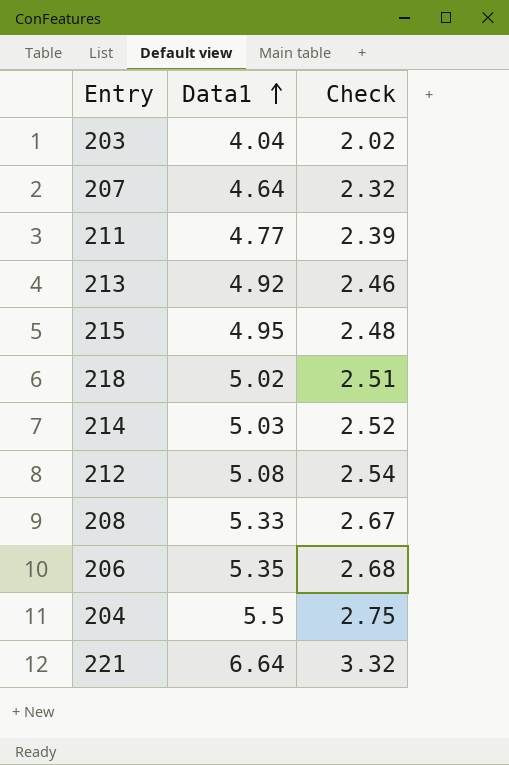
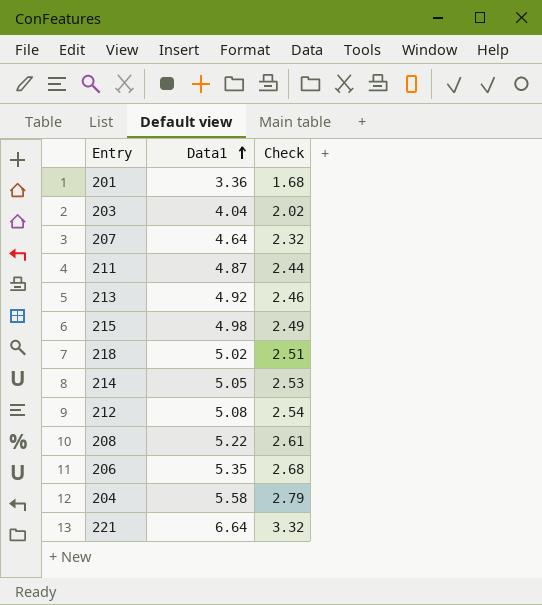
row 201: none -> 3.36 | 1.68
211 | Data1: 4.77 -> 4.87
211 | Check: 2.39 -> 2.44
215 | Data1: 4.95 -> 4.98
215 | Check: 2.48 -> 2.49
214 | Data1: 5.03 -> 5.05
214 | Check: 2.52 -> 2.53
208 | Data1: 5.33 -> 5.22
208 | Check: 2.67 -> 2.61
204 | Data1: 5.5 -> 5.58
204 | Check: 2.75 -> 2.79

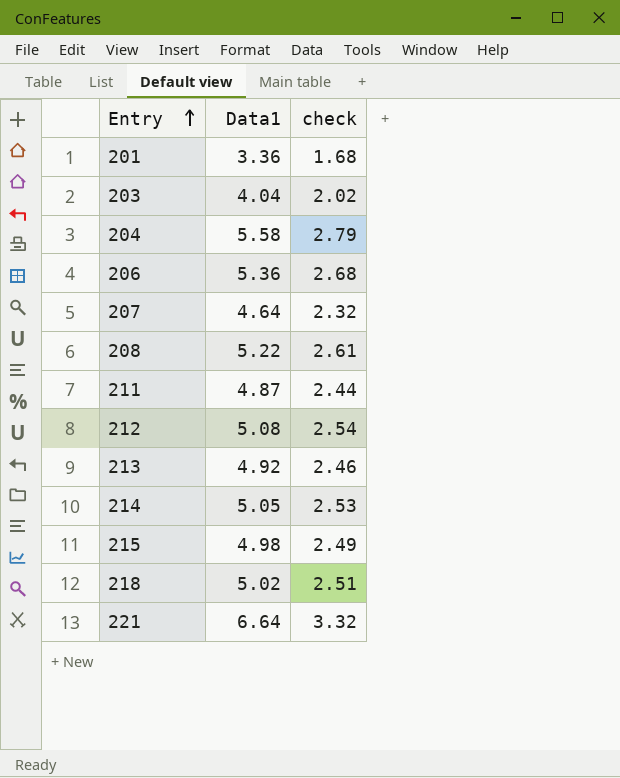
row order: Data1 ascending -> Entry ascending
column name: Check -> check
206 | Data1: 5.35 -> 5.36

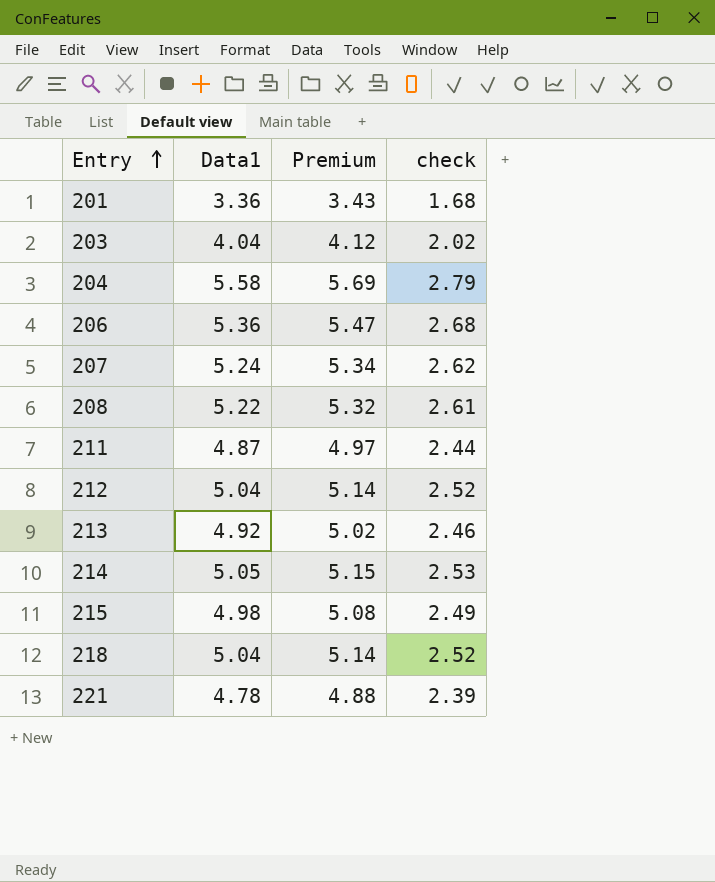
column Premium | formula: none -> [Data1] * 1.02
207 | Data1: 4.64 -> 5.24
207 | check: 2.32 -> 2.62
212 | Data1: 5.08 -> 5.04
212 | check: 2.54 -> 2.52
218 | Data1: 5.02 -> 5.04
218 | check: 2.51 -> 2.52
221 | Data1: 6.64 -> 4.78
221 | check: 3.32 -> 2.39

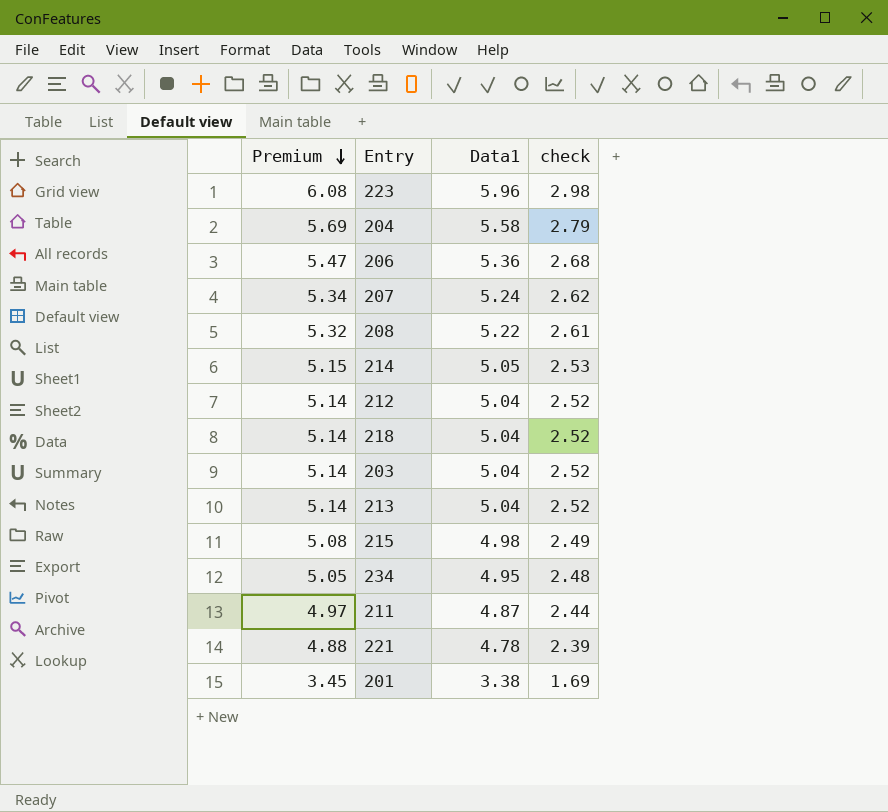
row order: Entry ascending -> Premium descending
column Premium | position: 3 -> 1
row 223: none -> 6.08 | 5.96 | 2.98
203 | Premium: 4.12 -> 5.14
203 | Data1: 4.04 -> 5.04
203 | check: 2.02 -> 2.52
213 | Premium: 5.02 -> 5.14
213 | Data1: 4.92 -> 5.04
213 | check: 2.46 -> 2.52
row 234: none -> 5.05 | 4.95 | 2.48
201 | Premium: 3.43 -> 3.45
201 | Data1: 3.36 -> 3.38
201 | check: 1.68 -> 1.69

